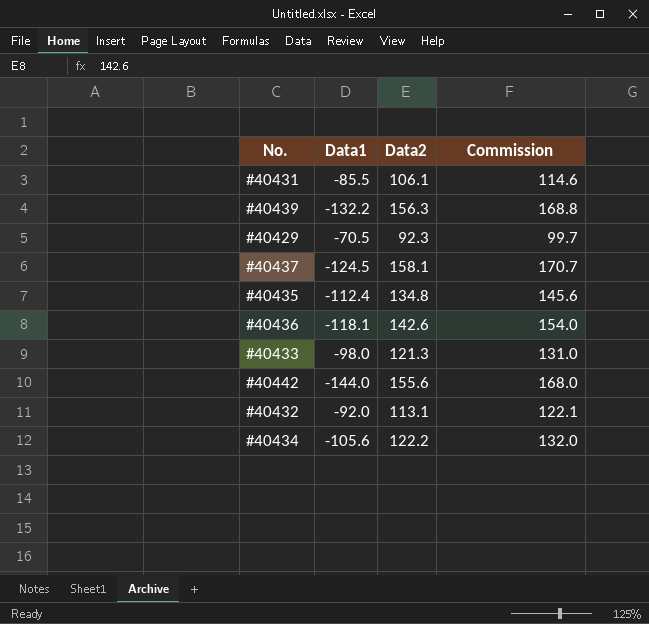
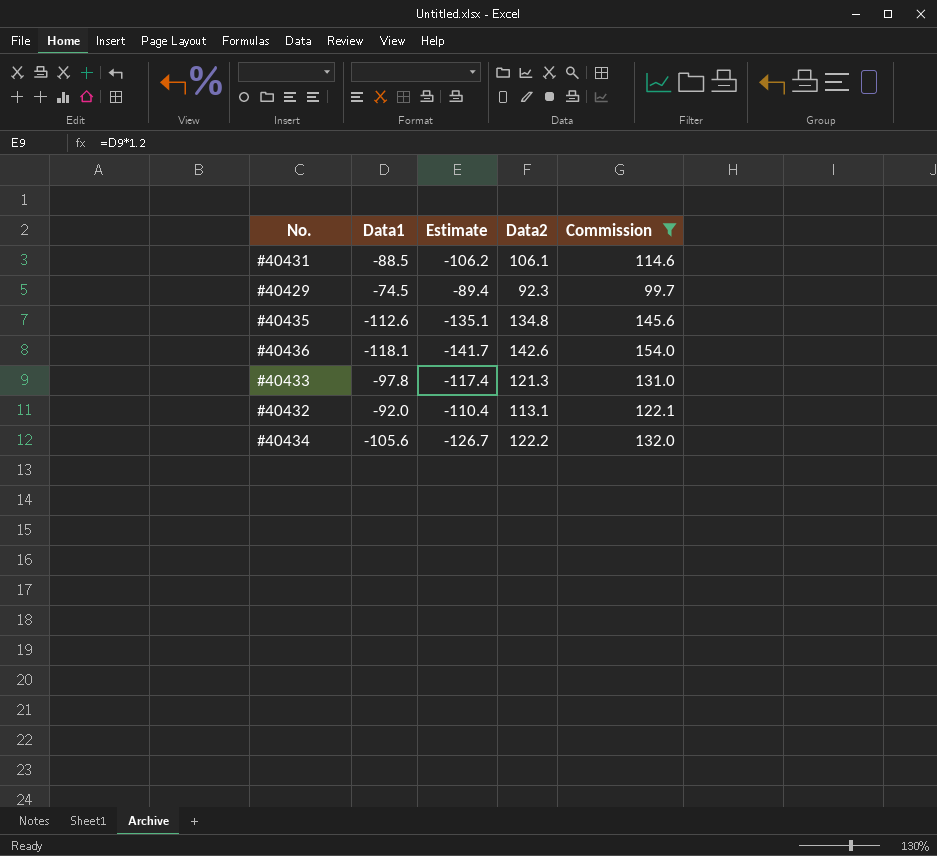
filter: none -> Commission <= 154.0
column Estimate | formula: none -> [Data1] * 1.2
#40431 | Data1: -85.5 -> -88.5
#40429 | Data1: -70.5 -> -74.5
#40435 | Data1: -112.4 -> -112.6
#40433 | Data1: -98.0 -> -97.8

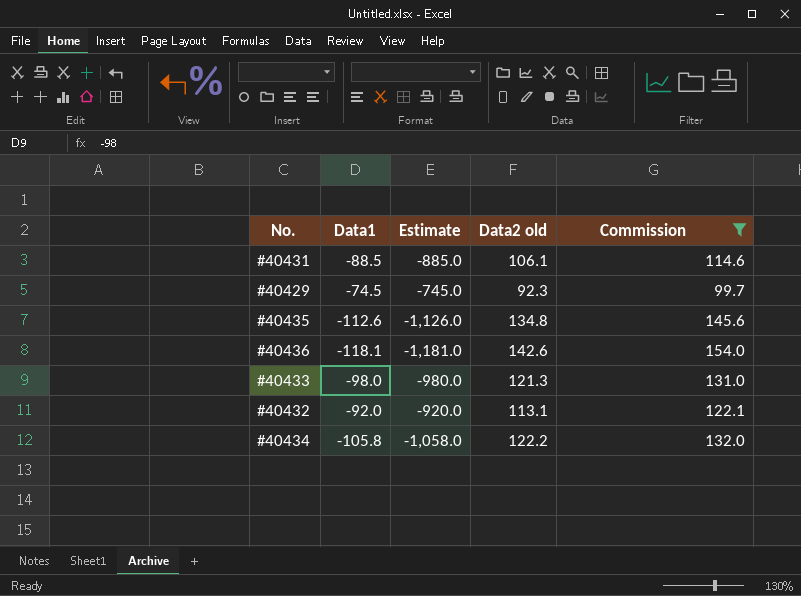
column Estimate | formula: [Data1] * 1.2 -> [Data1] * 10
column name: Data2 -> Data2 old
#40433 | Data1: -97.8 -> -98.0
#40434 | Data1: -105.6 -> -105.8

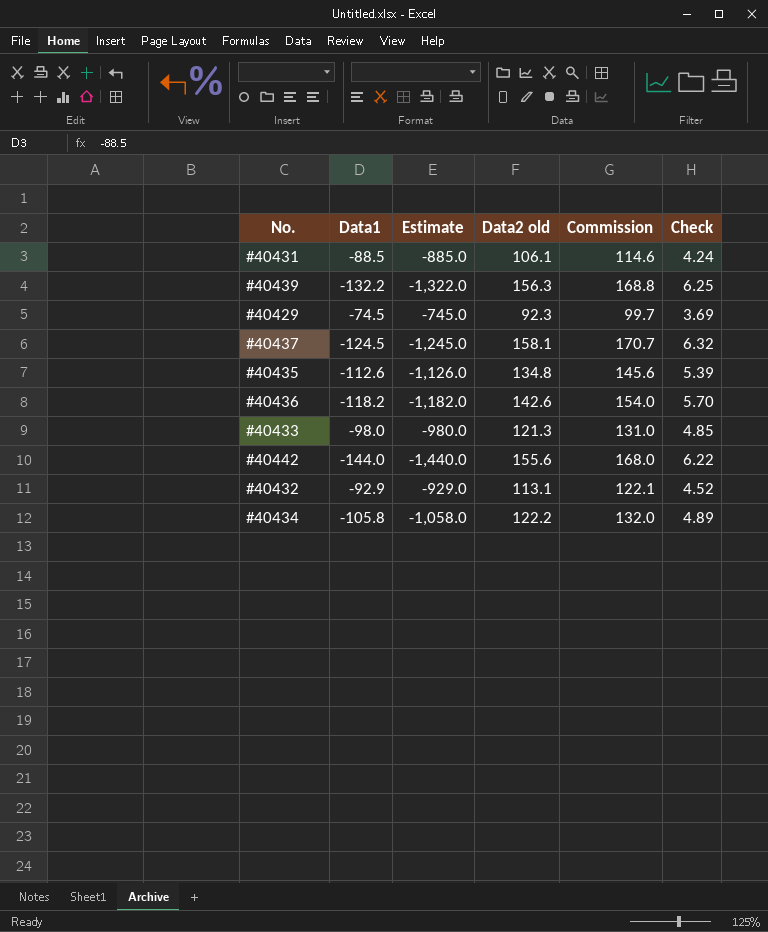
filter: Commission <= 154.0 -> none
column Check | formula: none -> [Data2 old] * 0.04
#40436 | Data1: -118.1 -> -118.2
#40436 | Estimate: -1,181.0 -> -1,182.0
#40432 | Data1: -92.0 -> -92.9
#40432 | Estimate: -920.0 -> -929.0

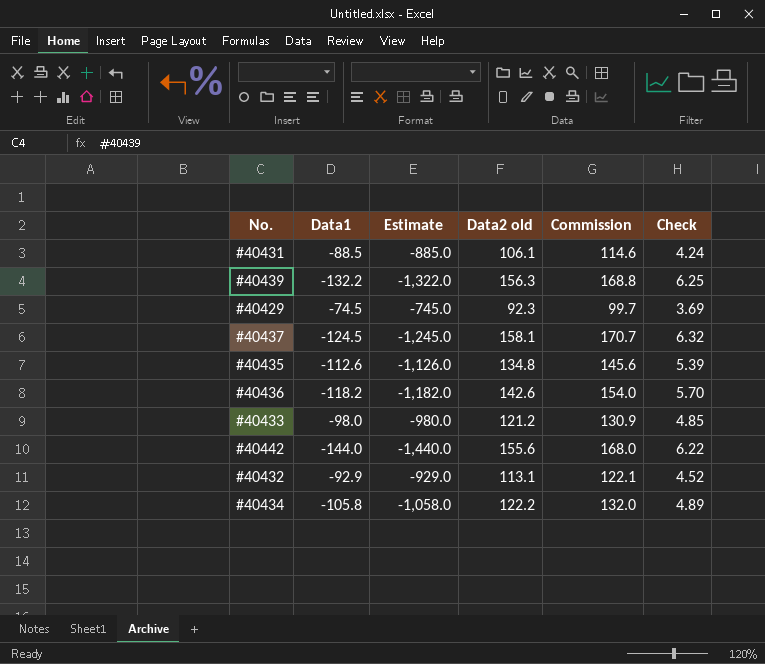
#40433 | Data2 old: 121.3 -> 121.2
#40433 | Commission: 131.0 -> 130.9

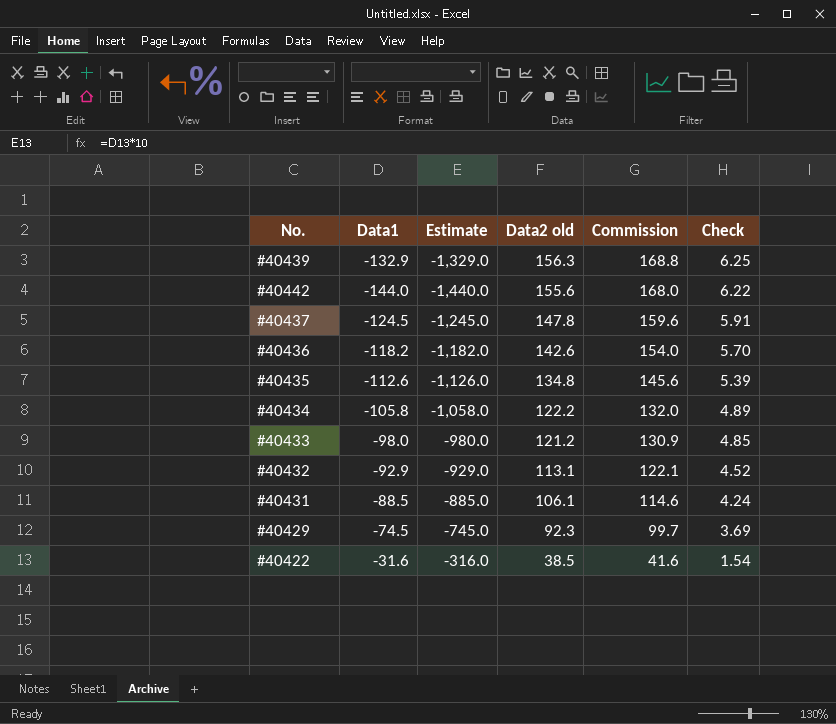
row order: none -> Data2 old descending
#40439 | Data1: -132.2 -> -132.9
#40439 | Estimate: -1,322.0 -> -1,329.0
#40437 | Data2 old: 158.1 -> 147.8
#40437 | Commission: 170.7 -> 159.6
#40437 | Check: 6.32 -> 5.91
row #40422: none -> -31.6 | -316.0 | 38.5 | 41.6 | 1.54

